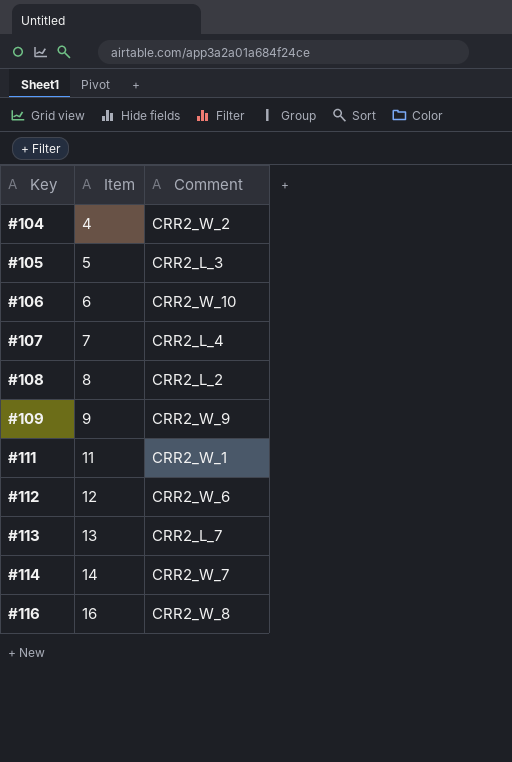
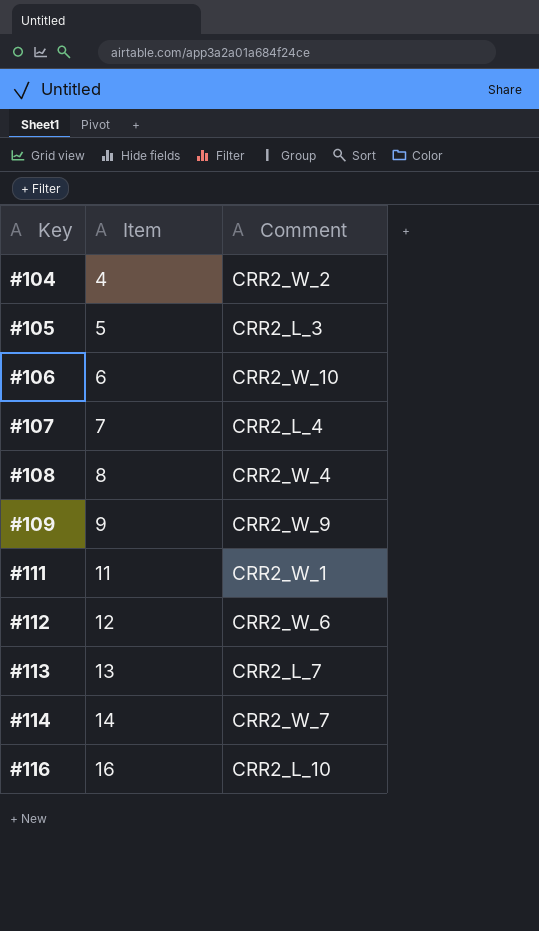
#108 | Comment: CRR2_L_2 -> CRR2_W_4
#116 | Comment: CRR2_W_8 -> CRR2_L_10

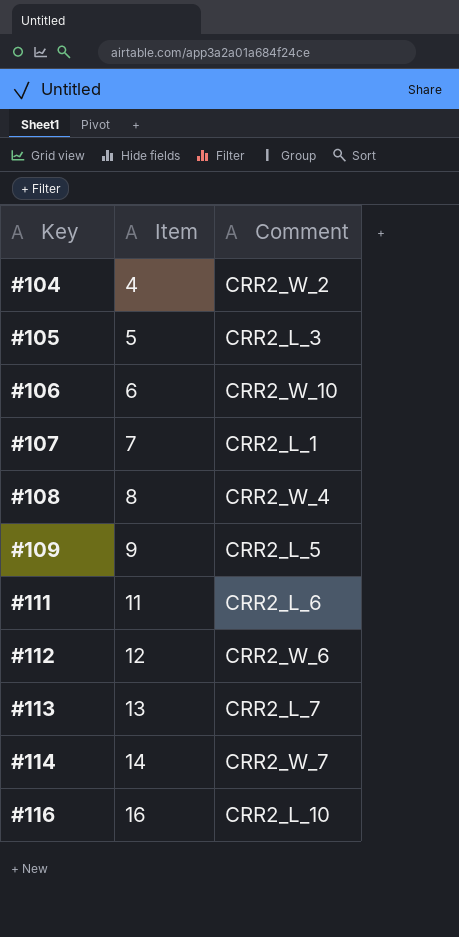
#107 | Comment: CRR2_L_4 -> CRR2_L_1
#109 | Comment: CRR2_W_9 -> CRR2_L_5
#111 | Comment: CRR2_W_1 -> CRR2_L_6

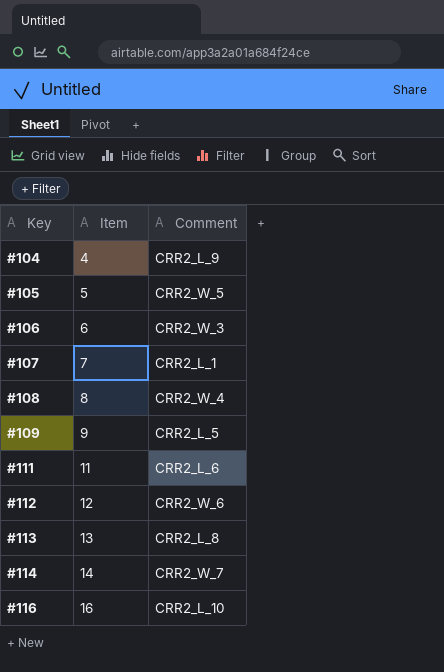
#104 | Comment: CRR2_W_2 -> CRR2_L_9
#105 | Comment: CRR2_L_3 -> CRR2_W_5
#106 | Comment: CRR2_W_10 -> CRR2_W_3
#113 | Comment: CRR2_L_7 -> CRR2_L_8

